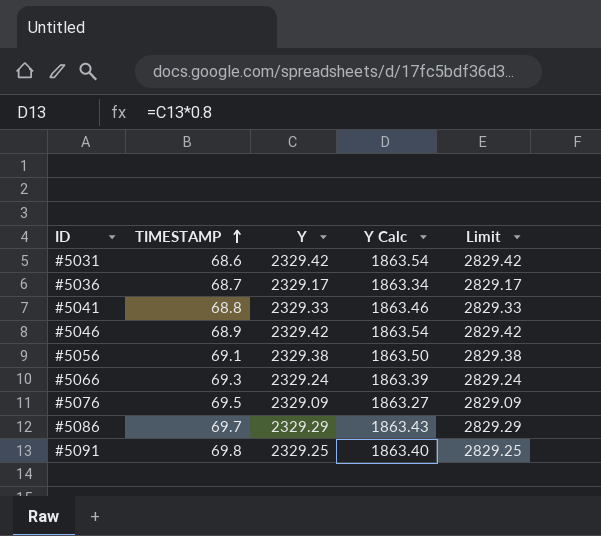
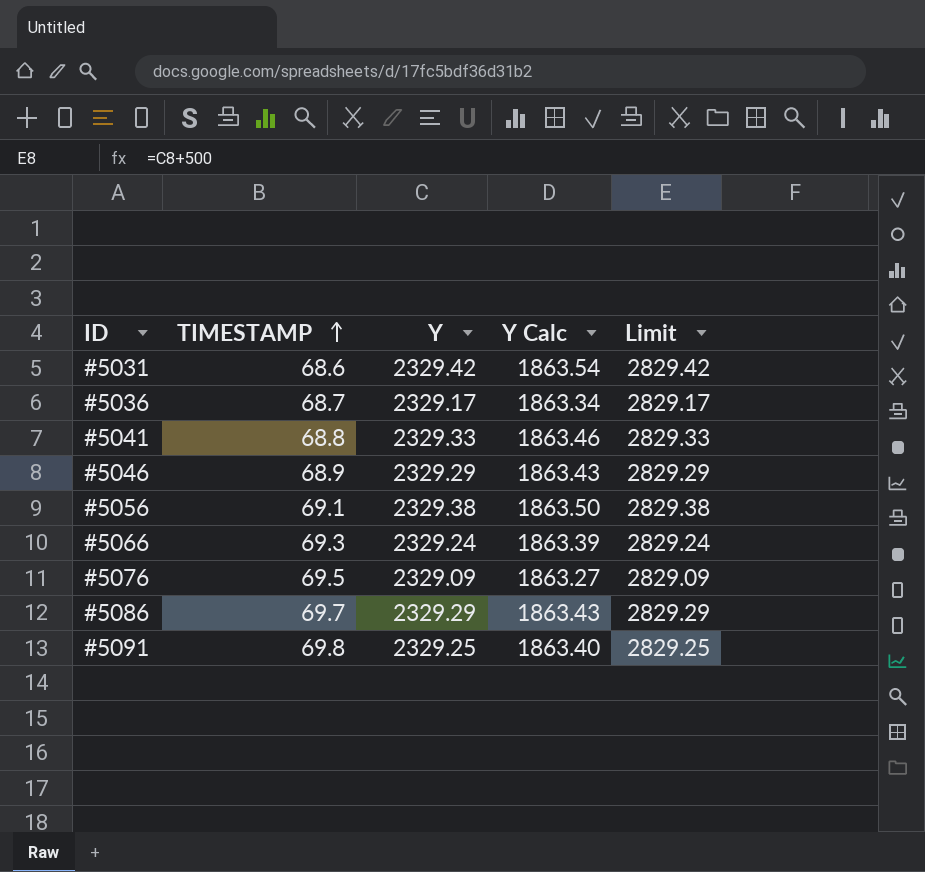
#5046 | Y: 2329.42 -> 2329.29
#5046 | Y Calc: 1863.54 -> 1863.43
#5046 | Limit: 2829.42 -> 2829.29

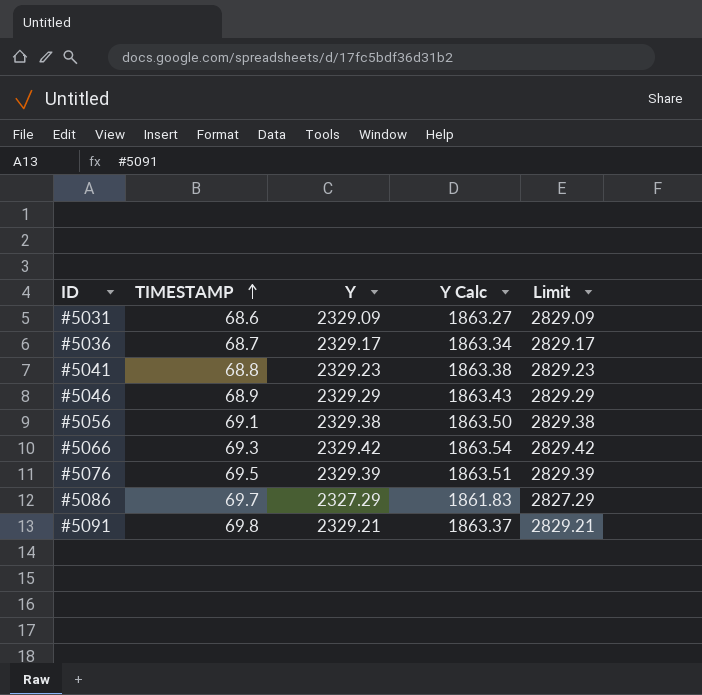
#5031 | Y: 2329.42 -> 2329.09
#5031 | Y Calc: 1863.54 -> 1863.27
#5031 | Limit: 2829.42 -> 2829.09
#5041 | Y: 2329.33 -> 2329.23
#5041 | Y Calc: 1863.46 -> 1863.38
#5041 | Limit: 2829.33 -> 2829.23
#5066 | Y: 2329.24 -> 2329.42
#5066 | Y Calc: 1863.39 -> 1863.54
#5066 | Limit: 2829.24 -> 2829.42
#5076 | Y: 2329.09 -> 2329.39
#5076 | Y Calc: 1863.27 -> 1863.51
#5076 | Limit: 2829.09 -> 2829.39
#5086 | Y: 2329.29 -> 2327.29
#5086 | Y Calc: 1863.43 -> 1861.83
#5086 | Limit: 2829.29 -> 2827.29
#5091 | Y: 2329.25 -> 2329.21
#5091 | Y Calc: 1863.40 -> 1863.37
#5091 | Limit: 2829.25 -> 2829.21

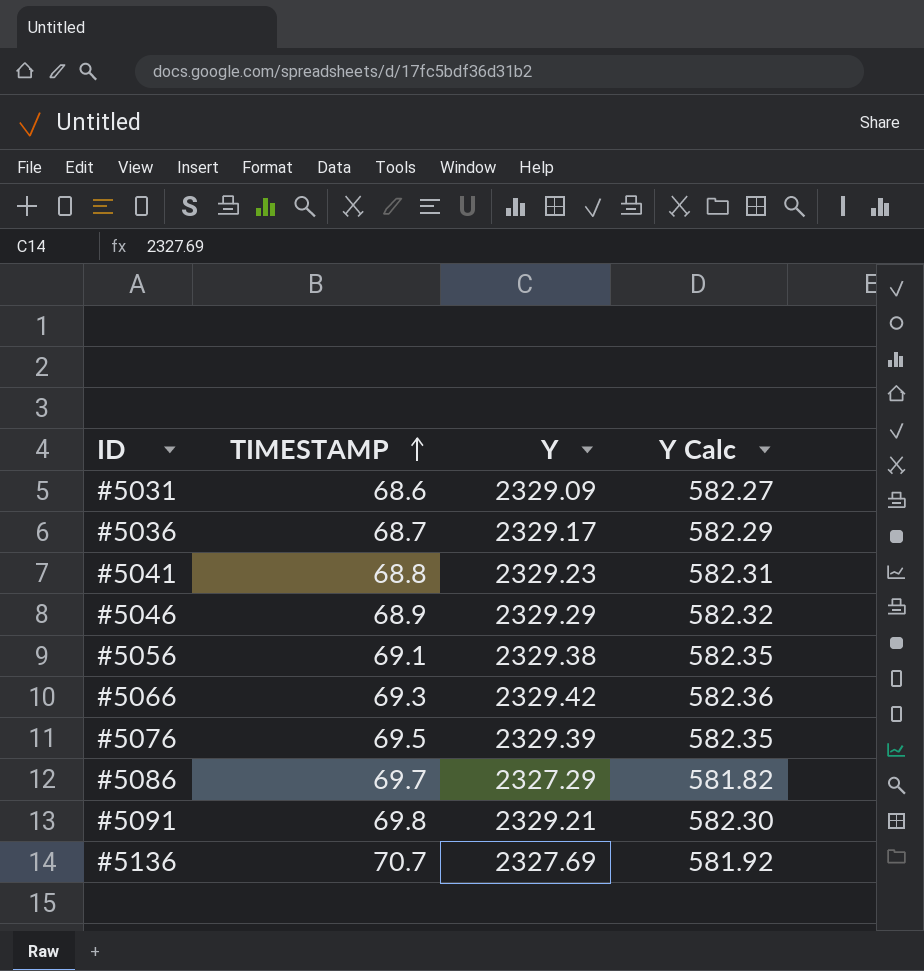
column Limit | formula: [Y] + 500 -> none
column Y Calc | formula: [Y] * 0.8 -> [Y] * 0.25
row #5136: none -> 70.7 | 2327.69 | 581.92

